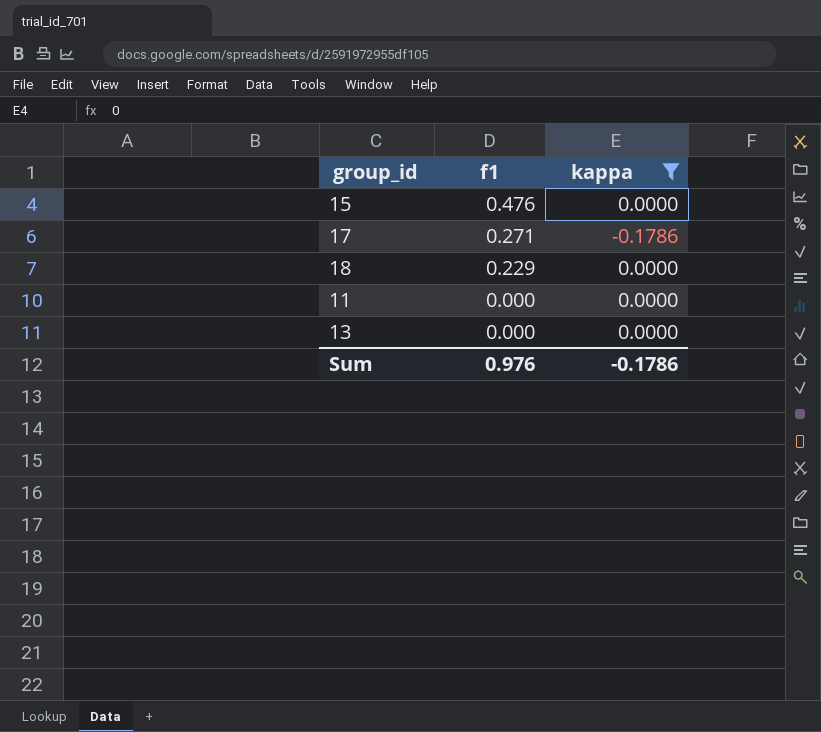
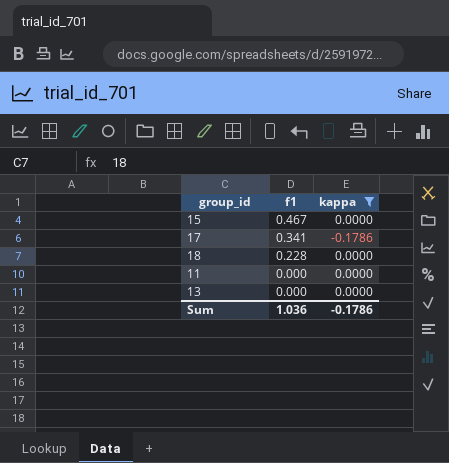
15 | f1: 0.476 -> 0.467
17 | f1: 0.271 -> 0.341
18 | f1: 0.229 -> 0.228
Sum | f1: 0.976 -> 1.036

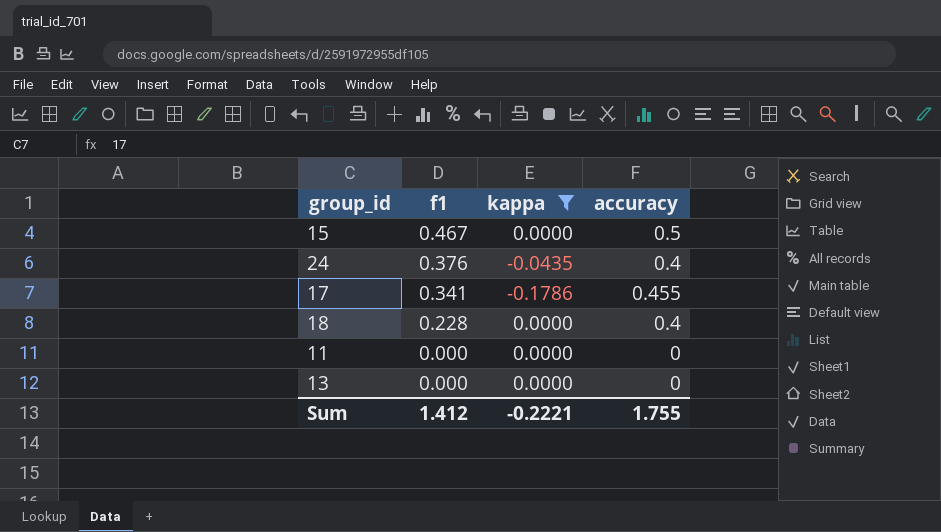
column accuracy | position: none -> 4
row 24: none -> 0.376 | -0.0435 | 0.4
Sum | f1: 1.036 -> 1.412
Sum | kappa: -0.1786 -> -0.2221

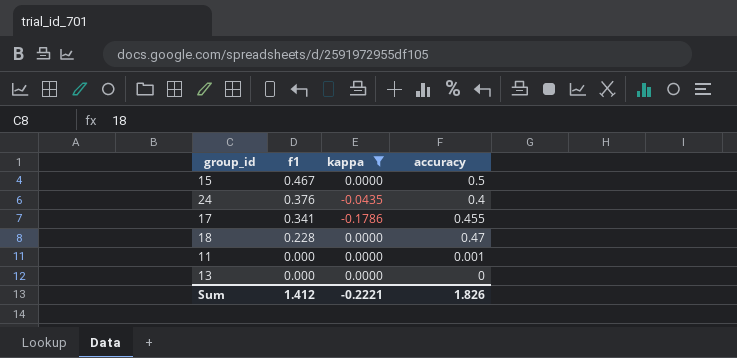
18 | accuracy: 0.4 -> 0.47
11 | accuracy: 0 -> 0.001
Sum | accuracy: 1.755 -> 1.826

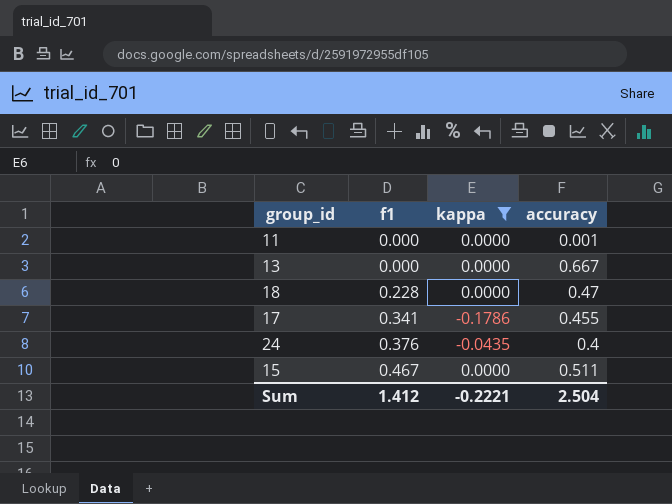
row order: f1 descending -> f1 ascending
13 | accuracy: 0 -> 0.667
15 | accuracy: 0.5 -> 0.511
Sum | accuracy: 1.826 -> 2.504

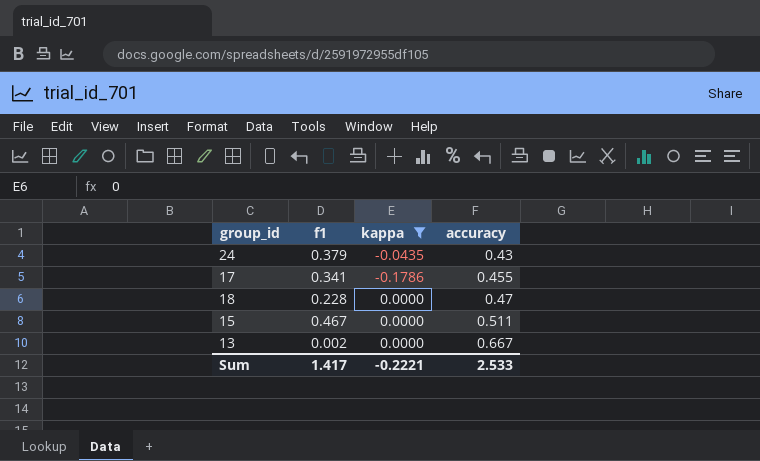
row order: f1 ascending -> accuracy ascending
row 11: 0.000 | 0.0000 | 0.001 -> none
24 | f1: 0.376 -> 0.379
24 | accuracy: 0.4 -> 0.43
13 | f1: 0.000 -> 0.002
Sum | f1: 1.412 -> 1.417
Sum | accuracy: 2.504 -> 2.533

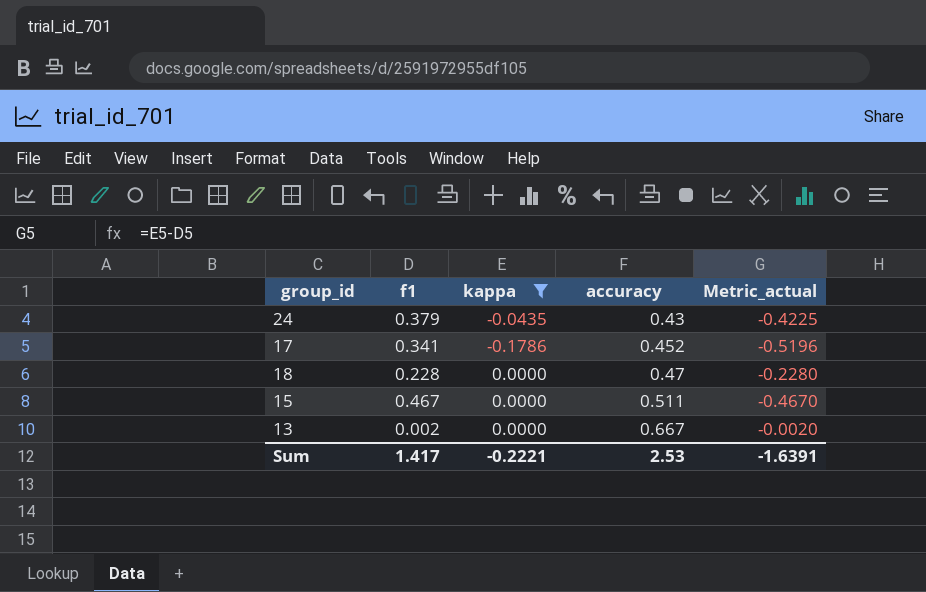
column Metric_actual | formula: none -> [kappa] - [f1]
17 | accuracy: 0.455 -> 0.452
Sum | accuracy: 2.533 -> 2.53

